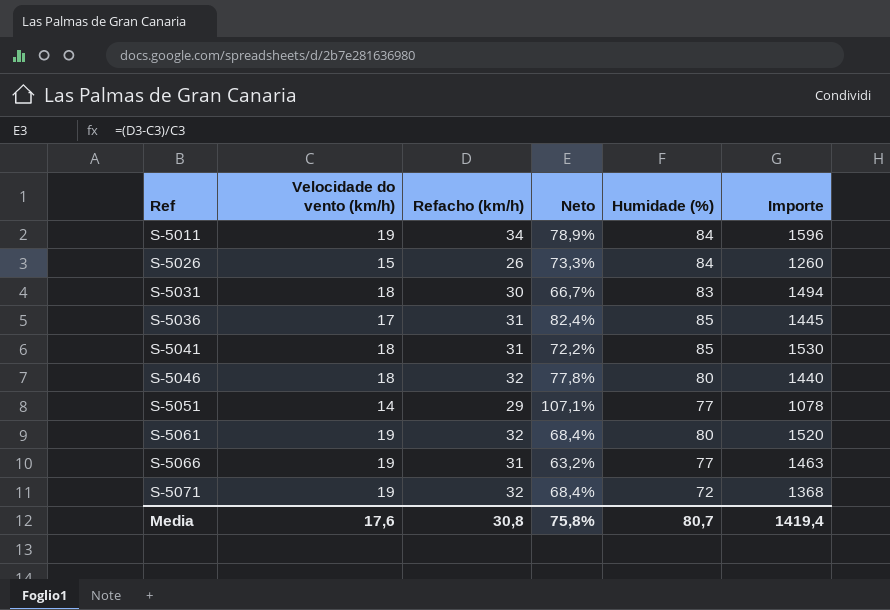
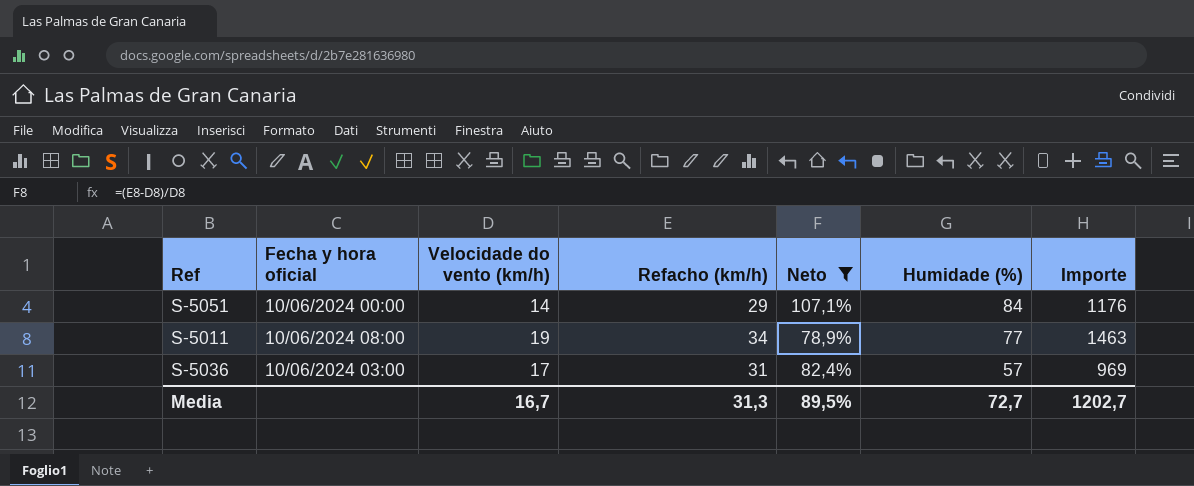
filter: none -> Neto >= 78,9%
row order: Ref ascending -> Humidade (%) descending
column Fecha y hora oficial | position: none -> 2
S-5051 | Humidade (%): 77 -> 84
S-5051 | Importe: 1078 -> 1176
S-5011 | Humidade (%): 84 -> 77
S-5011 | Importe: 1596 -> 1463
S-5036 | Humidade (%): 85 -> 57
S-5036 | Importe: 1445 -> 969
Media | Velocidade do vento (km/h): 17,6 -> 16,7
Media | Refacho (km/h): 30,8 -> 31,3
Media | Neto: 75,8% -> 89,5%
Media | Humidade (%): 80,7 -> 72,7
Media | Importe: 1419,4 -> 1202,7

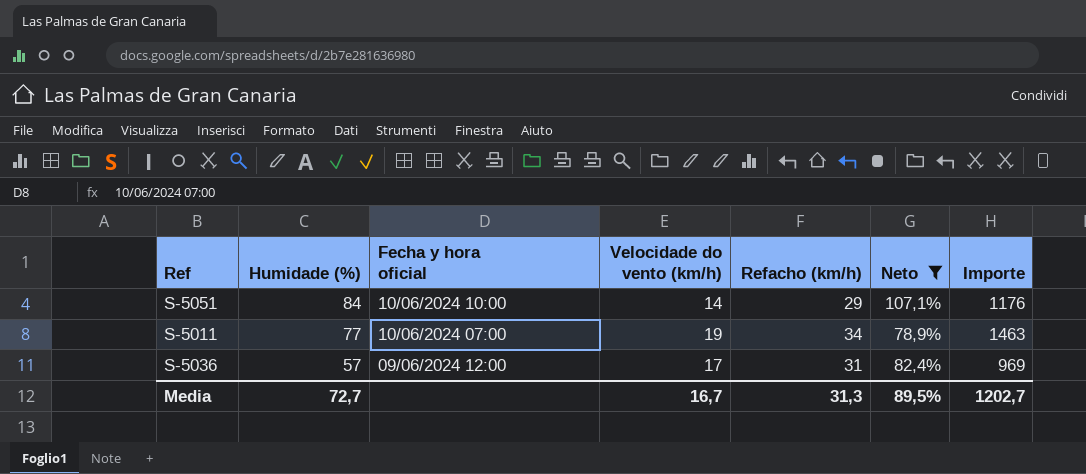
column Humidade (%) | position: 6 -> 2
S-5051 | Fecha y hora oficial: 10/06/2024 00:00 -> 10/06/2024 10:00
S-5011 | Fecha y hora oficial: 10/06/2024 08:00 -> 10/06/2024 07:00
S-5036 | Fecha y hora oficial: 10/06/2024 03:00 -> 09/06/2024 12:00

